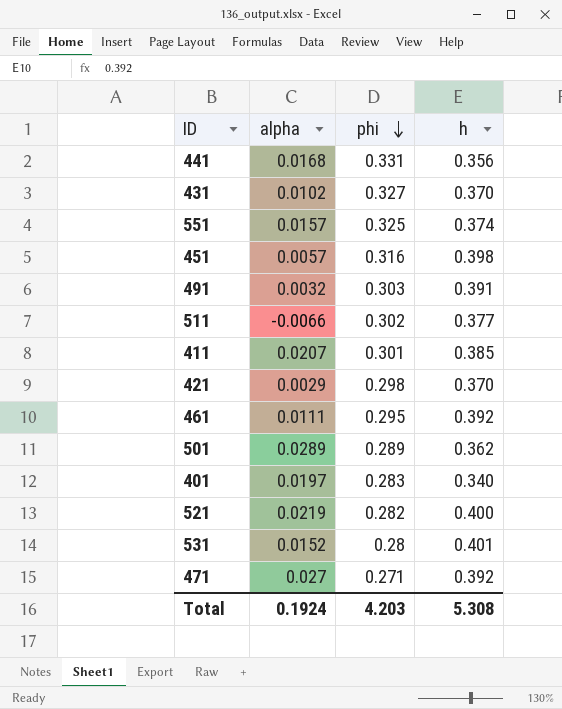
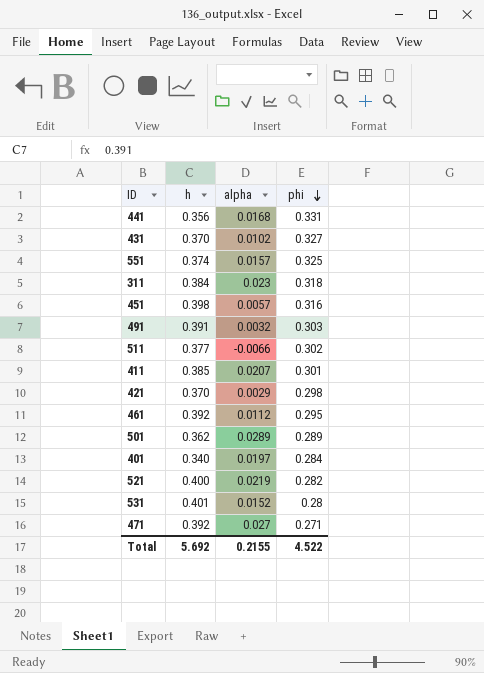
column h | position: 4 -> 2
row 311: none -> 0.384 | 0.023 | 0.318
461 | alpha: 0.0111 -> 0.0112
401 | phi: 0.283 -> 0.284
Total | h: 5.308 -> 5.692
Total | alpha: 0.1924 -> 0.2155
Total | phi: 4.203 -> 4.522

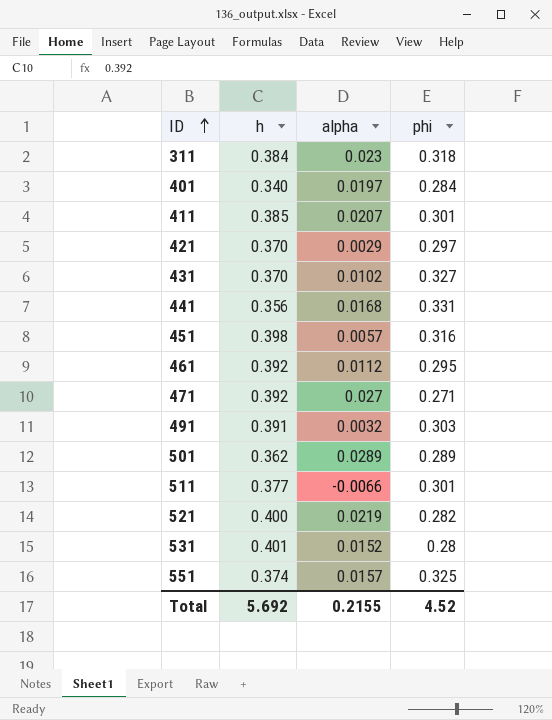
row order: phi descending -> ID ascending
421 | phi: 0.298 -> 0.297
511 | phi: 0.302 -> 0.301
Total | phi: 4.522 -> 4.52

